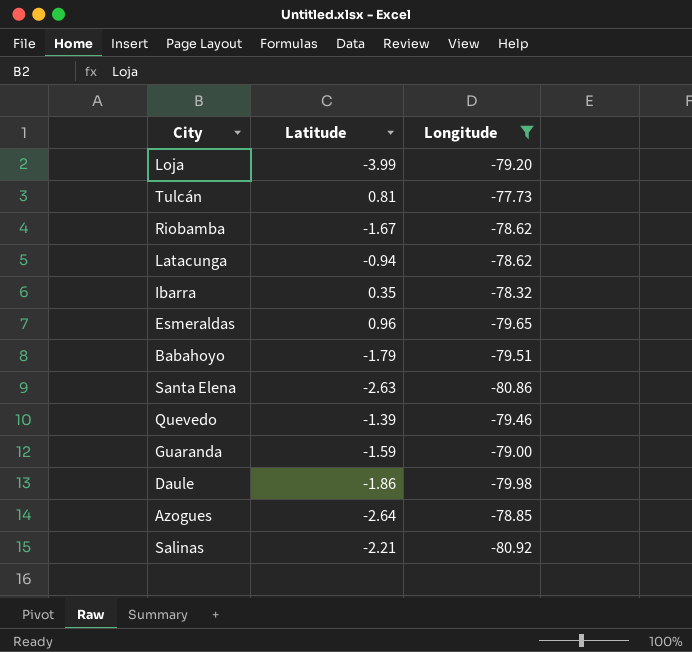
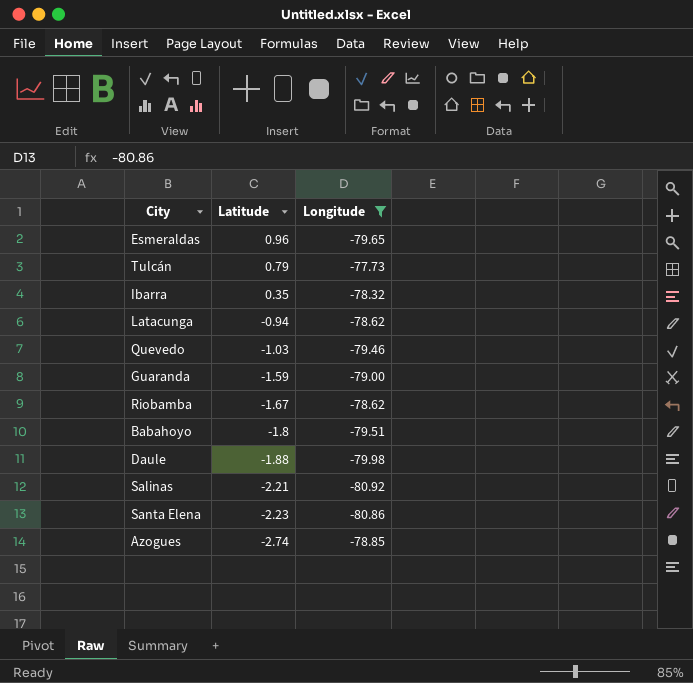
row order: none -> Latitude descending
row Loja: -3.99 | -79.20 -> none
Tulcán | Latitude: 0.81 -> 0.79
Quevedo | Latitude: -1.39 -> -1.03
Babahoyo | Latitude: -1.79 -> -1.8
Daule | Latitude: -1.86 -> -1.88
Santa Elena | Latitude: -2.63 -> -2.23
Azogues | Latitude: -2.64 -> -2.74

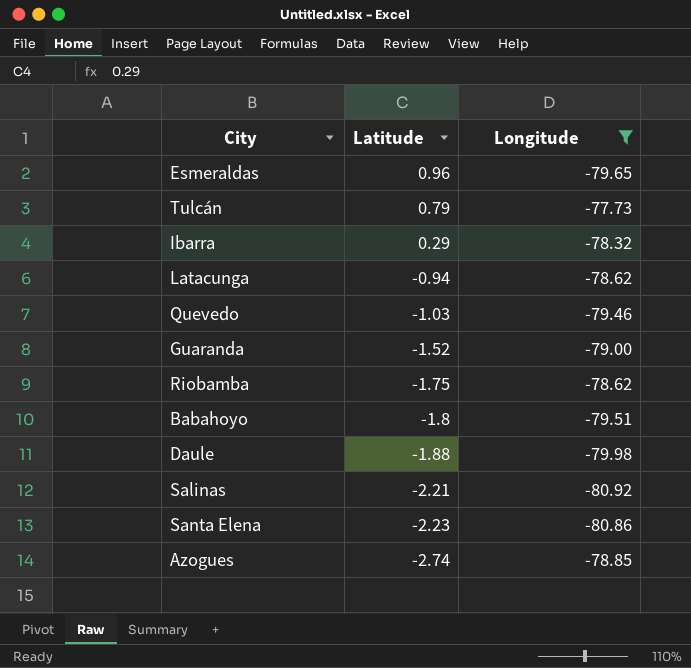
Ibarra | Latitude: 0.35 -> 0.29
Guaranda | Latitude: -1.59 -> -1.52
Riobamba | Latitude: -1.67 -> -1.75

